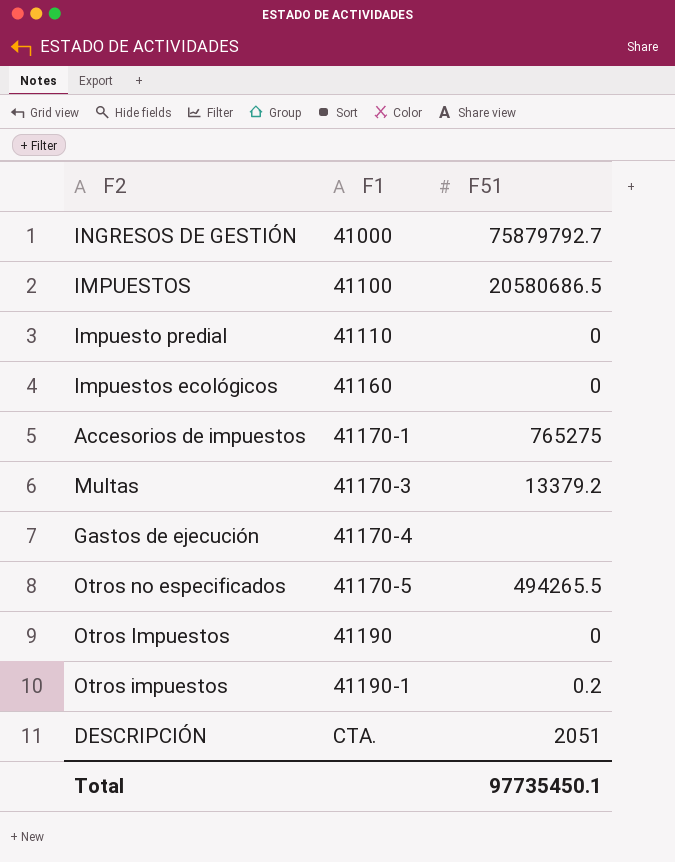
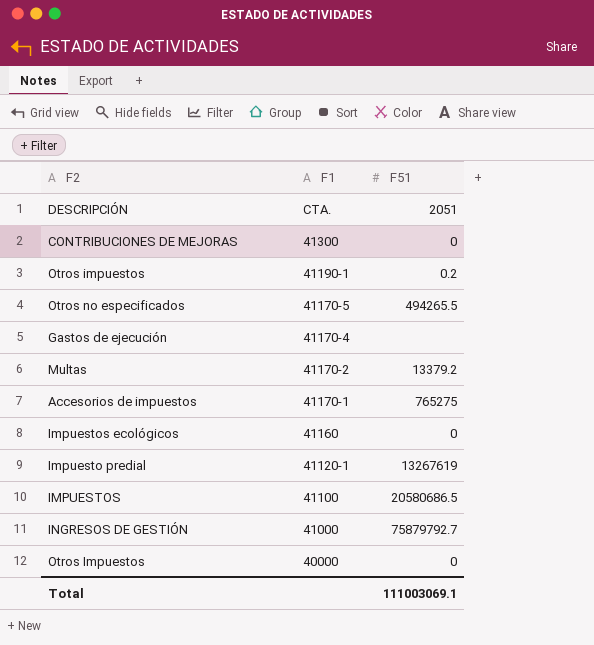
row order: F1 ascending -> F1 descending
row CONTRIBUCIONES DE MEJORAS: none -> 41300 | 0
Multas | F1: 41170-3 -> 41170-2
Impuesto predial | F1: 41110 -> 41120-1
Impuesto predial | F51: 0 -> 13267619
Otros Impuestos | F1: 41190 -> 40000
Total | F51: 97735450.1 -> 111003069.1

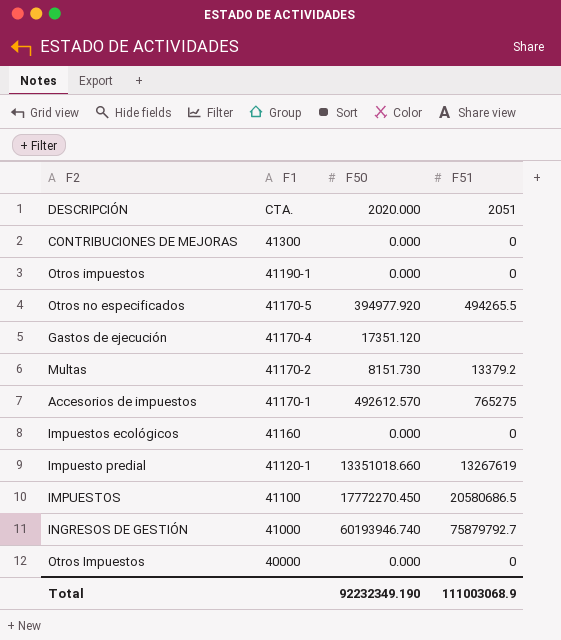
column F50 | position: none -> 3
Otros impuestos | F51: 0.2 -> 0
Total | F51: 111003069.1 -> 111003068.9

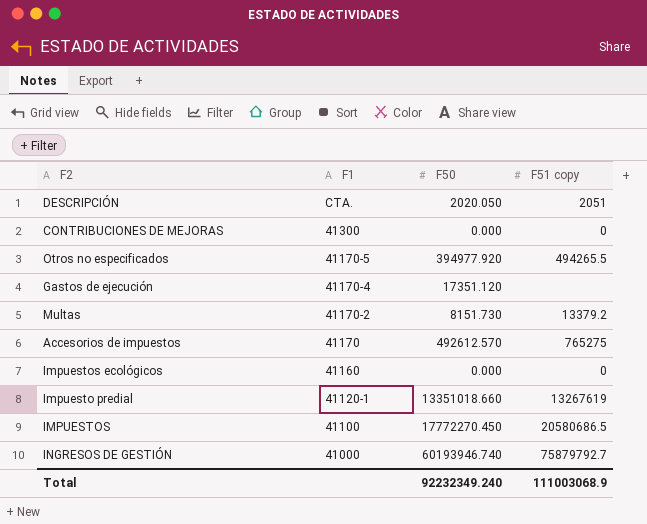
column name: F51 -> F51 copy
row Otros impuestos: 41190-1 | 0.000 | 0 -> none
row Otros Impuestos: 40000 | 0.000 | 0 -> none
DESCRIPCIÓN | F50: 2020.000 -> 2020.050
Accesorios de impuestos | F1: 41170-1 -> 41170
Total | F50: 92232349.190 -> 92232349.240

